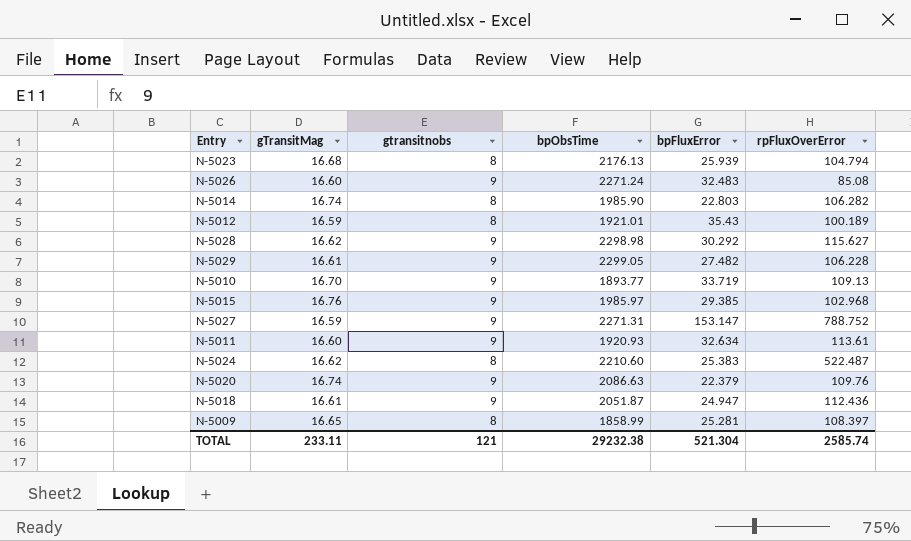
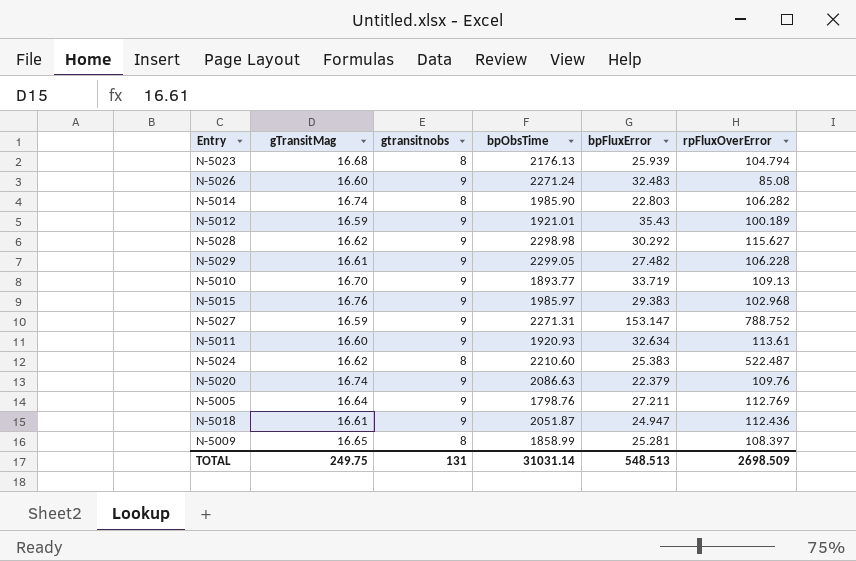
N-5012 | gtransitnobs: 8 -> 9
N-5015 | bpFluxError: 29.385 -> 29.383
row N-5005: none -> 16.64 | 9 | 1798.76 | 27.211 | 112.769
TOTAL | gTransitMag: 233.11 -> 249.75
TOTAL | gtransitnobs: 121 -> 131
TOTAL | bpObsTime: 29232.38 -> 31031.14
TOTAL | bpFluxError: 521.304 -> 548.513
TOTAL | rpFluxOverError: 2585.74 -> 2698.509

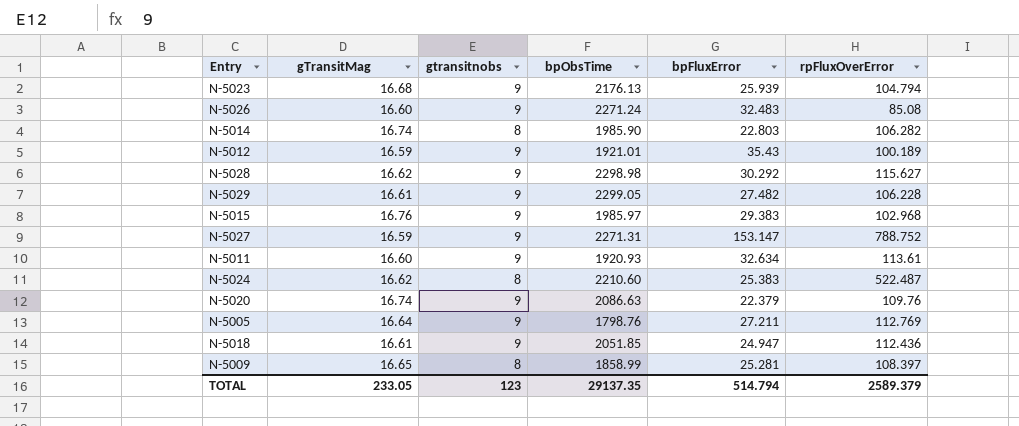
row N-5010: 16.70 | 9 | 1893.77 | 33.719 | 109.13 -> none
N-5023 | gtransitnobs: 8 -> 9
N-5018 | bpObsTime: 2051.87 -> 2051.85
TOTAL | gTransitMag: 249.75 -> 233.05
TOTAL | gtransitnobs: 131 -> 123
TOTAL | bpObsTime: 31031.14 -> 29137.35
TOTAL | bpFluxError: 548.513 -> 514.794
TOTAL | rpFluxOverError: 2698.509 -> 2589.379

